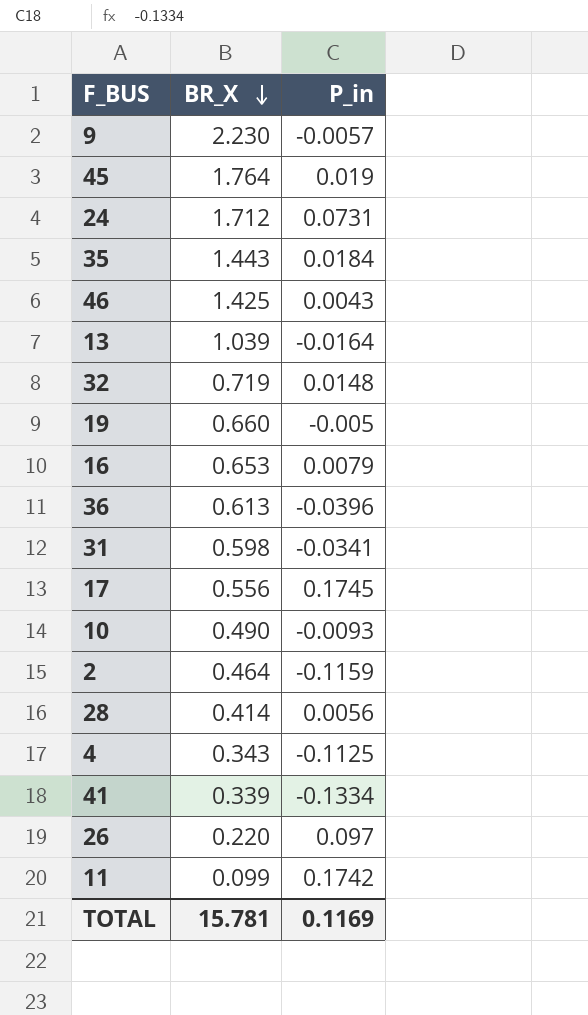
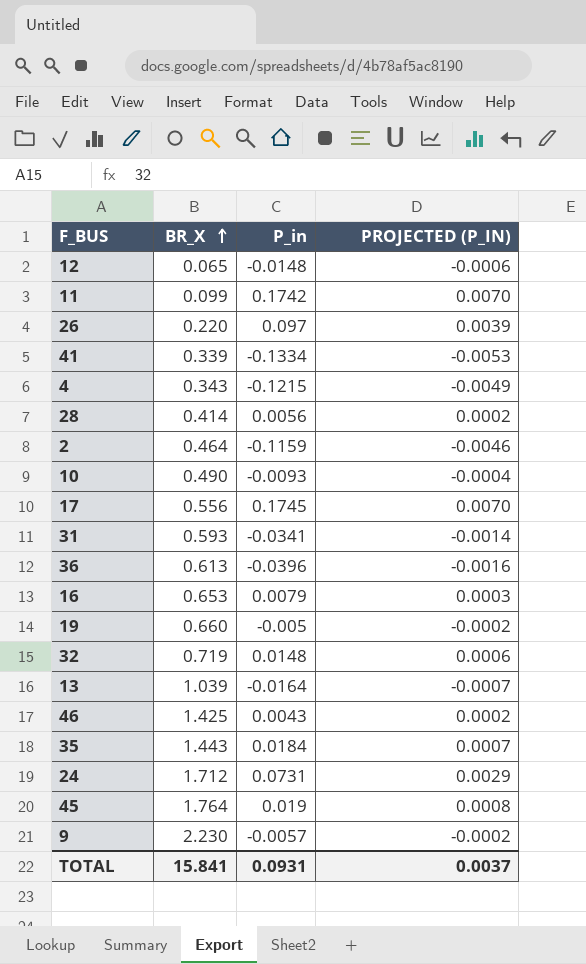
row order: BR_X descending -> BR_X ascending
column PROJECTED (P_IN) | formula: none -> [P_in] * 0.04
row 12: none -> 0.065 | -0.0148 | -0.0006
4 | P_in: -0.1125 -> -0.1215
31 | BR_X: 0.598 -> 0.593
TOTAL | BR_X: 15.781 -> 15.841
TOTAL | P_in: 0.1169 -> 0.0931

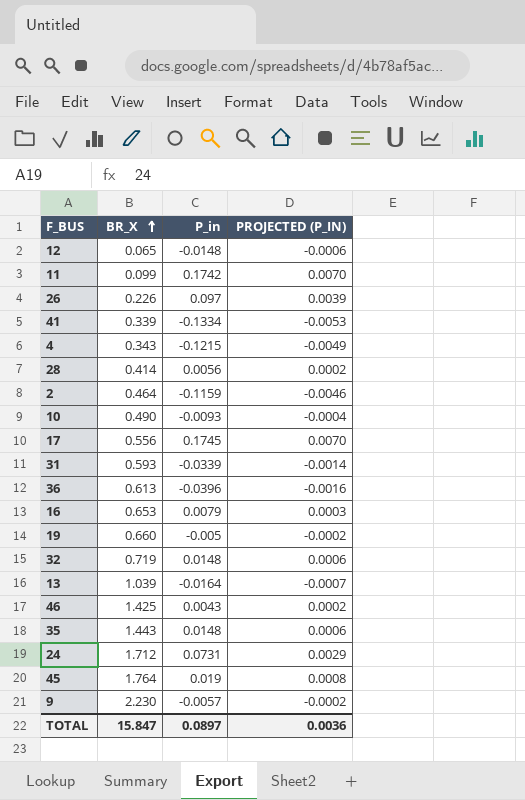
26 | BR_X: 0.220 -> 0.226
31 | P_in: -0.0341 -> -0.0339
35 | P_in: 0.0184 -> 0.0148
35 | PROJECTED (P_IN): 0.0007 -> 0.0006
TOTAL | BR_X: 15.841 -> 15.847
TOTAL | P_in: 0.0931 -> 0.0897
TOTAL | PROJECTED (P_IN): 0.0037 -> 0.0036

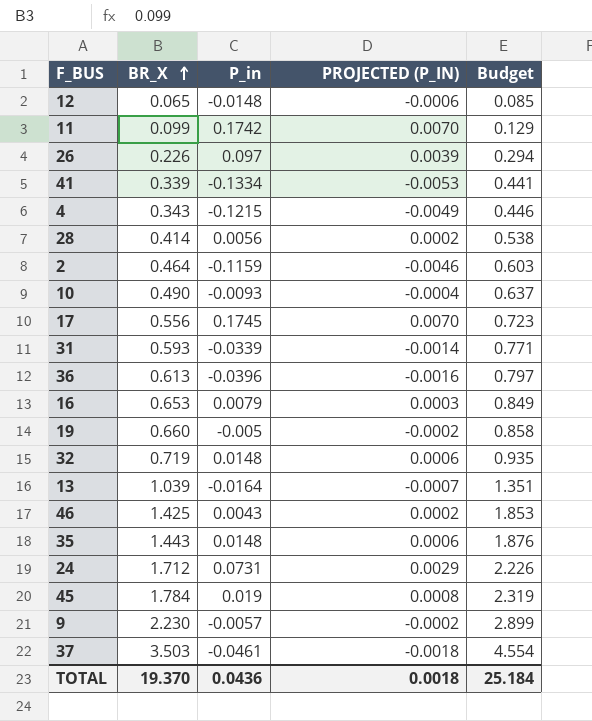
column Budget | formula: none -> [BR_X] * 1.3
45 | BR_X: 1.764 -> 1.784
row 37: none -> 3.503 | -0.0461 | -0.0018 | 4.554
TOTAL | BR_X: 15.847 -> 19.370
TOTAL | P_in: 0.0897 -> 0.0436
TOTAL | PROJECTED (P_IN): 0.0036 -> 0.0018

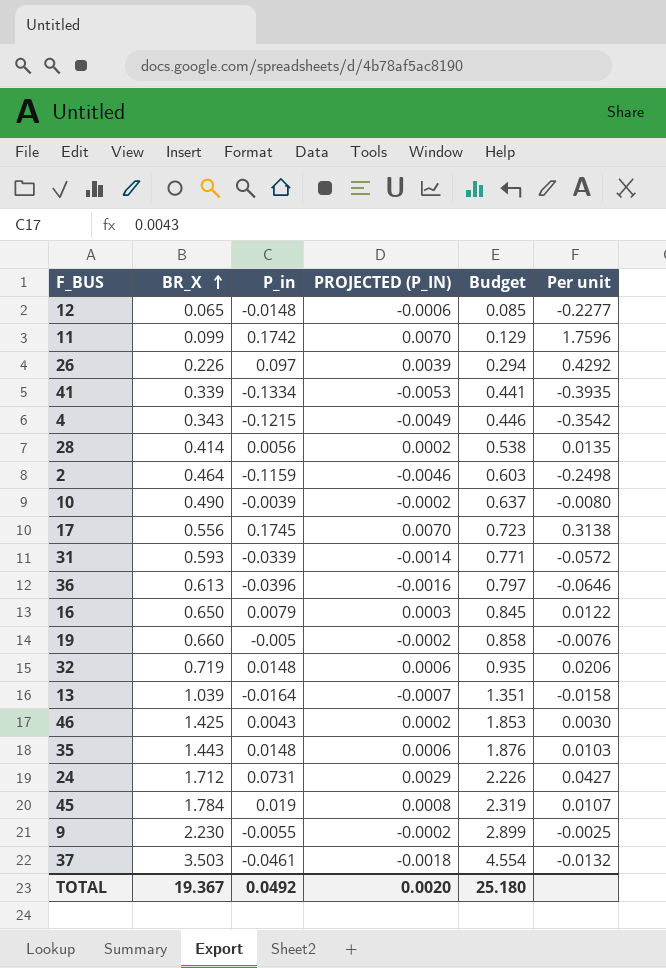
column Per unit | formula: none -> [P_in] / [BR_X]
10 | P_in: -0.0093 -> -0.0039
10 | PROJECTED (P_IN): -0.0004 -> -0.0002
16 | BR_X: 0.653 -> 0.650
16 | Budget: 0.849 -> 0.845
9 | P_in: -0.0057 -> -0.0055
TOTAL | BR_X: 19.370 -> 19.367
TOTAL | P_in: 0.0436 -> 0.0492
TOTAL | PROJECTED (P_IN): 0.0018 -> 0.0020
TOTAL | Budget: 25.184 -> 25.180

